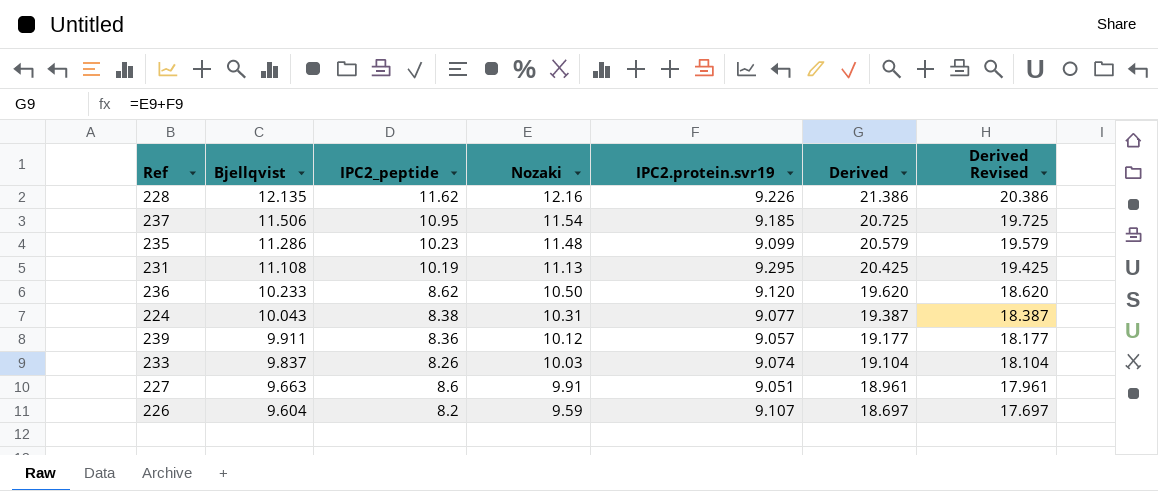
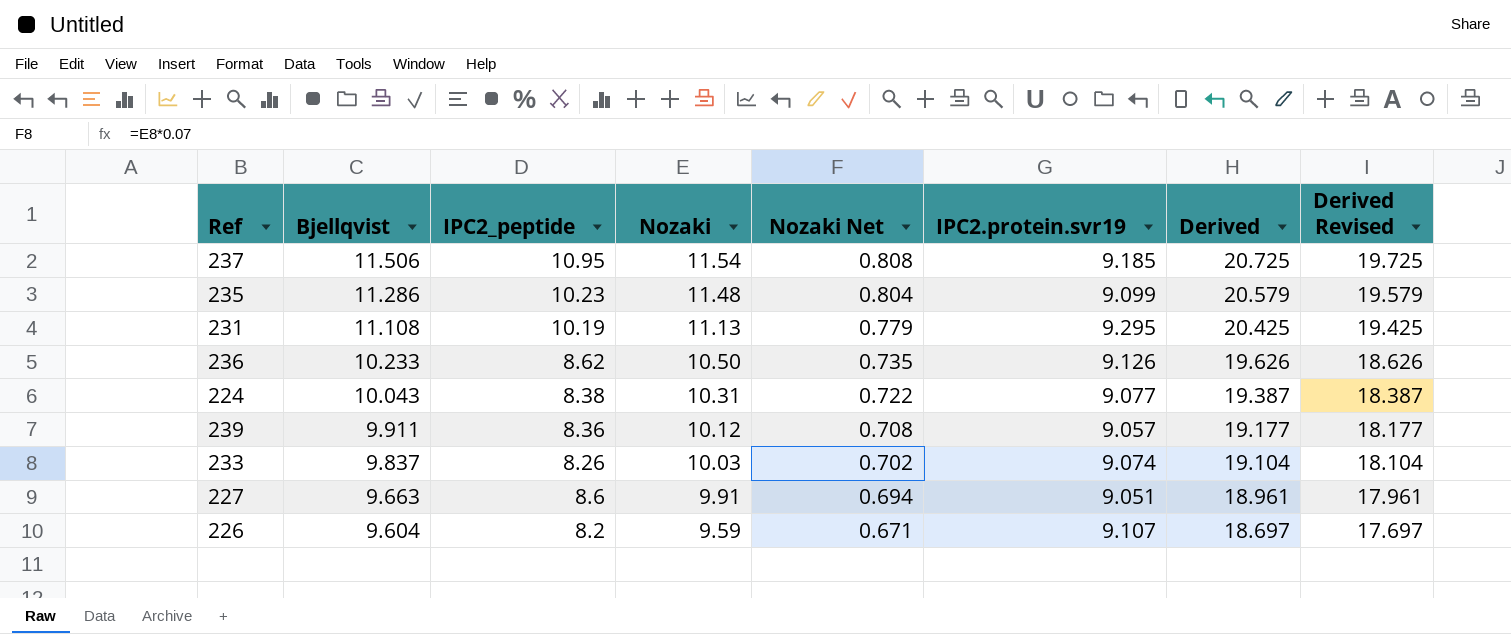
column Nozaki Net | formula: none -> [Nozaki] * 0.07
row 228: 12.135 | 11.62 | 12.16 | 9.226 | 21.386 | 20.386 -> none
236 | IPC2.protein.svr19: 9.120 -> 9.126
236 | Derived: 19.620 -> 19.626
236 | Derived Revised: 18.620 -> 18.626

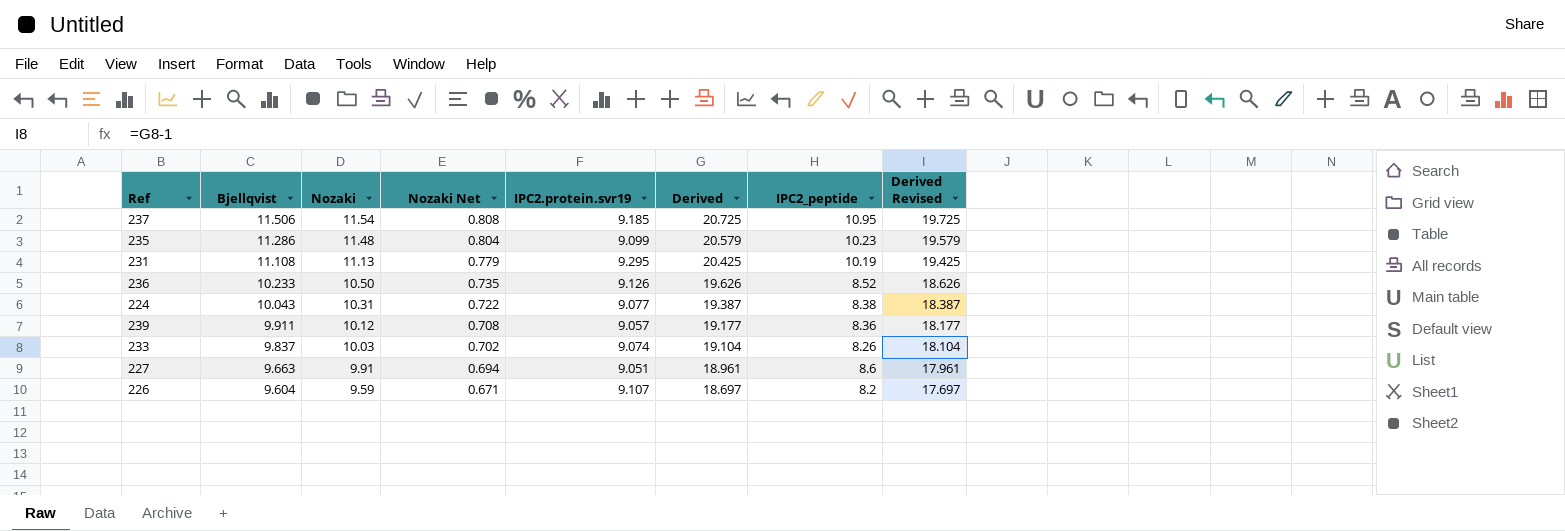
column IPC2_peptide | position: 3 -> 7
236 | IPC2_peptide: 8.62 -> 8.52

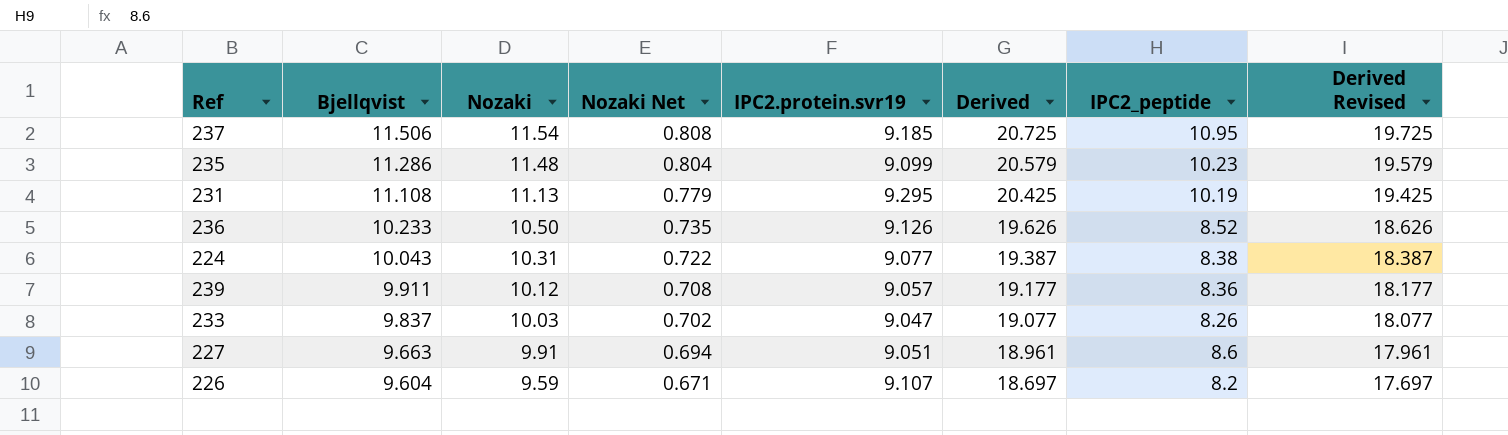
233 | IPC2.protein.svr19: 9.074 -> 9.047
233 | Derived: 19.104 -> 19.077
233 | Derived Revised: 18.104 -> 18.077

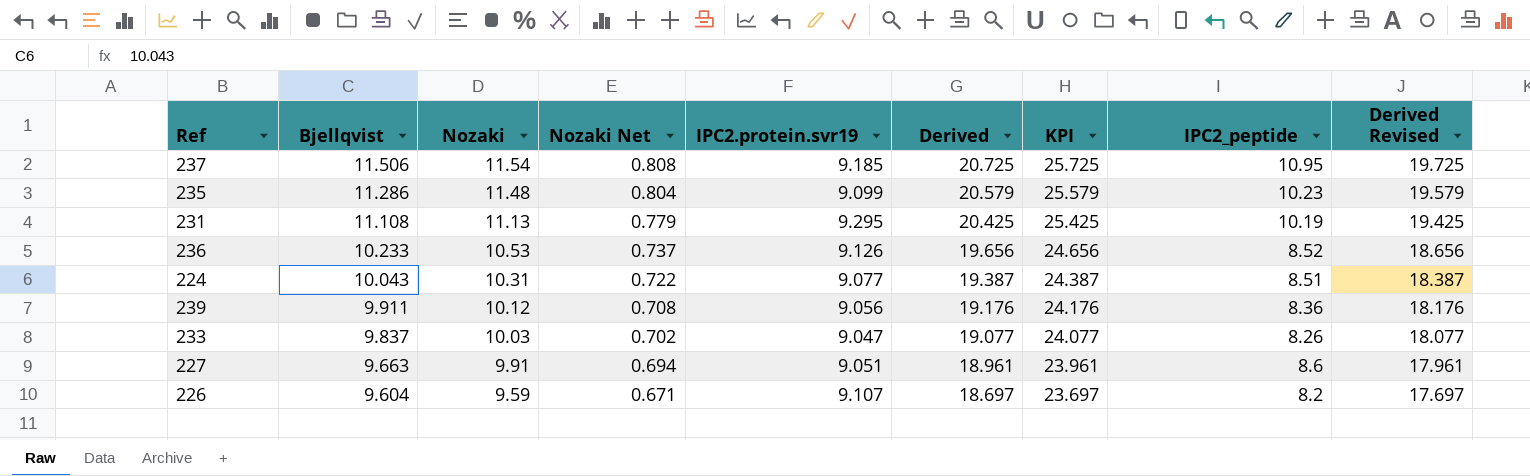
column KPI | formula: none -> [Derived] + 5
236 | Nozaki: 10.50 -> 10.53
236 | Nozaki Net: 0.735 -> 0.737
236 | Derived: 19.626 -> 19.656
236 | Derived Revised: 18.626 -> 18.656
224 | IPC2_peptide: 8.38 -> 8.51
239 | IPC2.protein.svr19: 9.057 -> 9.056
239 | Derived: 19.177 -> 19.176
239 | Derived Revised: 18.177 -> 18.176

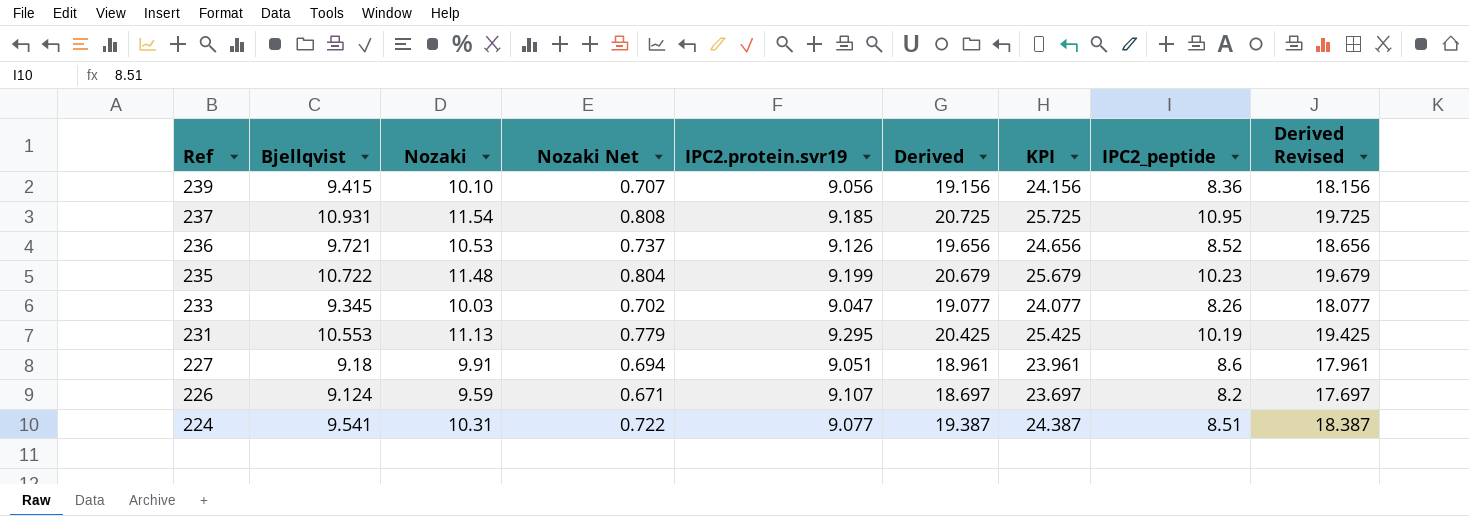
row order: Bjellqvist descending -> Ref descending
239 | Bjellqvist: 9.911 -> 9.415
239 | Nozaki: 10.12 -> 10.10
239 | Nozaki Net: 0.708 -> 0.707
239 | Derived: 19.176 -> 19.156
239 | KPI: 24.176 -> 24.156
239 | Derived Revised: 18.176 -> 18.156
237 | Bjellqvist: 11.506 -> 10.931
236 | Bjellqvist: 10.233 -> 9.721
235 | Bjellqvist: 11.286 -> 10.722
235 | IPC2.protein.svr19: 9.099 -> 9.199
235 | Derived: 20.579 -> 20.679
235 | KPI: 25.579 -> 25.679
235 | Derived Revised: 19.579 -> 19.679
233 | Bjellqvist: 9.837 -> 9.345
231 | Bjellqvist: 11.108 -> 10.553
227 | Bjellqvist: 9.663 -> 9.18
226 | Bjellqvist: 9.604 -> 9.124
224 | Bjellqvist: 10.043 -> 9.541

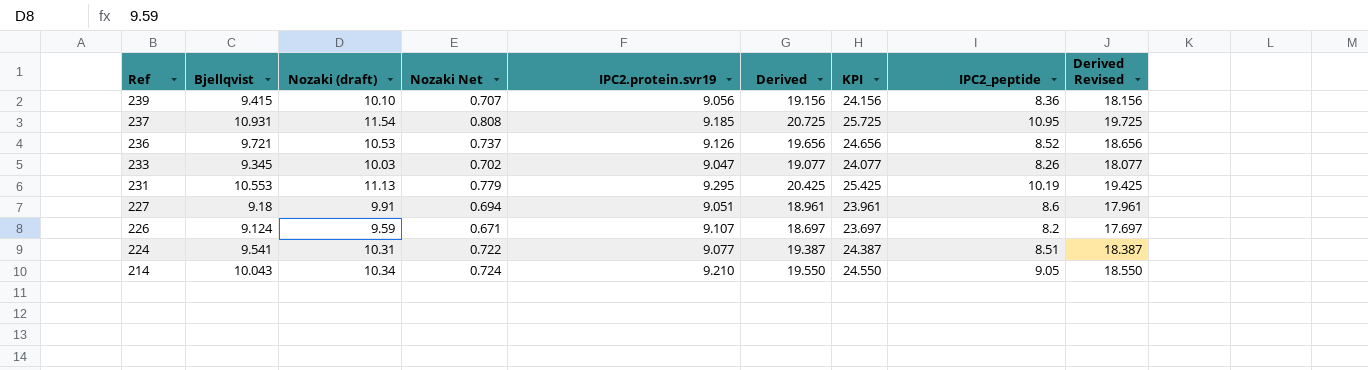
column name: Nozaki -> Nozaki (draft)
row 235: 10.722 | 11.48 | 0.804 | 9.199 | 20.679 | 25.679 | 10.23 | 19.679 -> none
row 214: none -> 10.043 | 10.34 | 0.724 | 9.210 | 19.550 | 24.550 | 9.05 | 18.550

